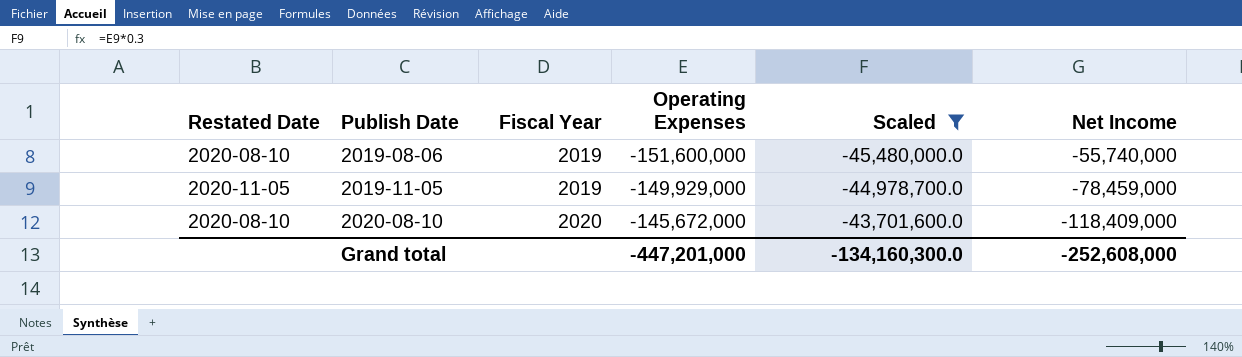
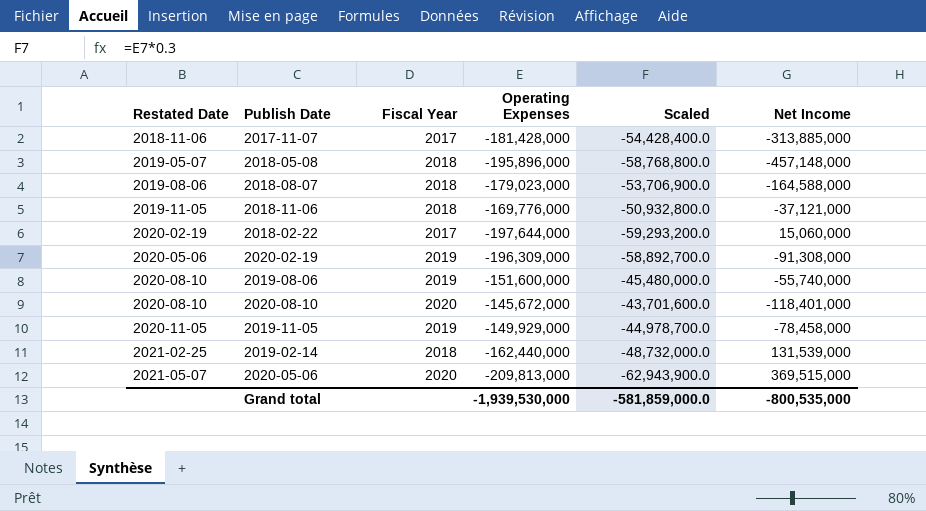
filter: Scaled >= -45,480,000.0 -> none
row order: Publish Date ascending -> Restated Date ascending
2020-08-10 | Net Income: -118,409,000 -> -118,401,000
2019-11-05 | Net Income: -78,459,000 -> -78,458,000
Grand total | Operating Expenses: -447,201,000 -> -1,939,530,000
Grand total | Scaled: -134,160,300.0 -> -581,859,000.0
Grand total | Net Income: -252,608,000 -> -800,535,000

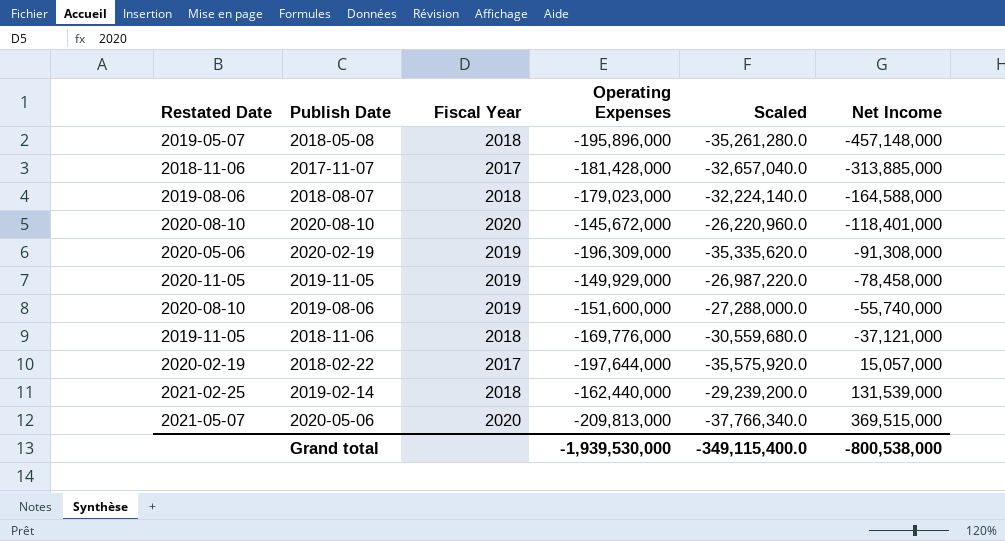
row order: Restated Date ascending -> Net Income ascending
column Scaled | formula: [Operating Expenses] * 0.3 -> [Operating Expenses] * 0.18
2018-02-22 | Net Income: 15,060,000 -> 15,057,000
Grand total | Scaled: -581,859,000.0 -> -349,115,400.0
Grand total | Net Income: -800,535,000 -> -800,538,000

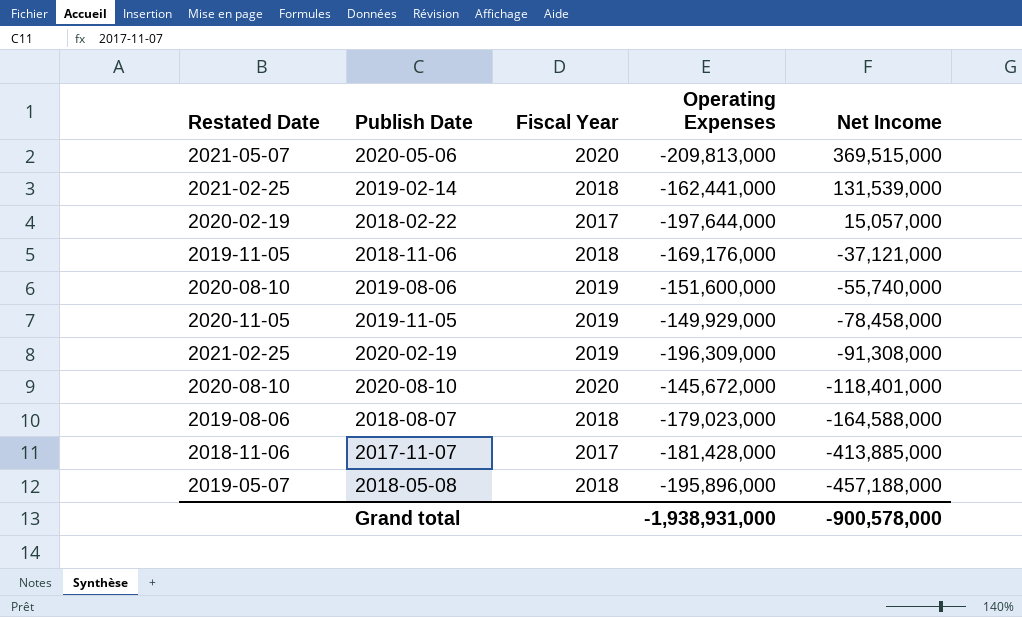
row order: Net Income ascending -> Net Income descending
column Scaled | formula: [Operating Expenses] * 0.18 -> none
2019-02-14 | Operating Expenses: -162,440,000 -> -162,441,000
2018-11-06 | Operating Expenses: -169,776,000 -> -169,176,000
2020-02-19 | Restated Date: 2020-05-06 -> 2021-02-25
2017-11-07 | Net Income: -313,885,000 -> -413,885,000
2018-05-08 | Net Income: -457,148,000 -> -457,188,000
Grand total | Operating Expenses: -1,939,530,000 -> -1,938,931,000
Grand total | Net Income: -800,538,000 -> -900,578,000

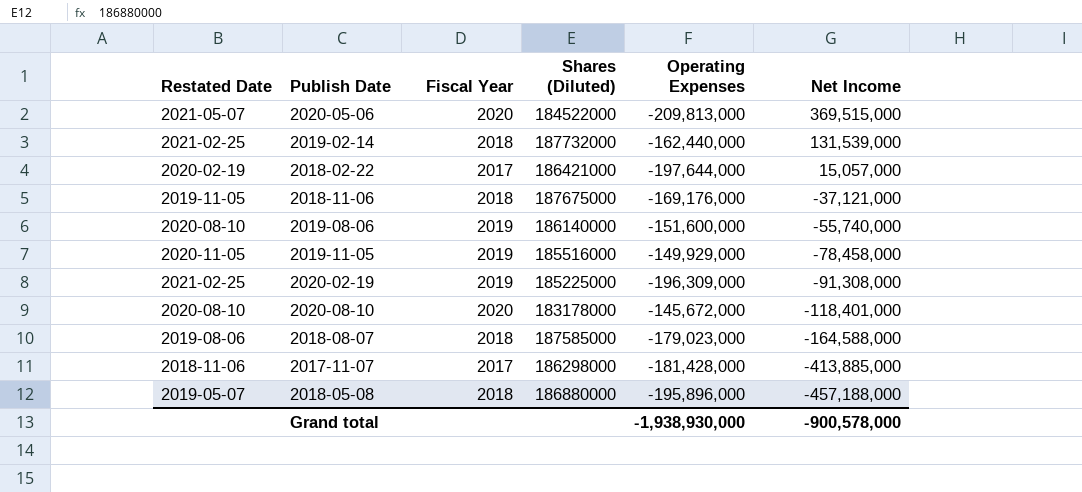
column Shares (Diluted) | position: none -> 4
2019-02-14 | Operating Expenses: -162,441,000 -> -162,440,000
Grand total | Operating Expenses: -1,938,931,000 -> -1,938,930,000

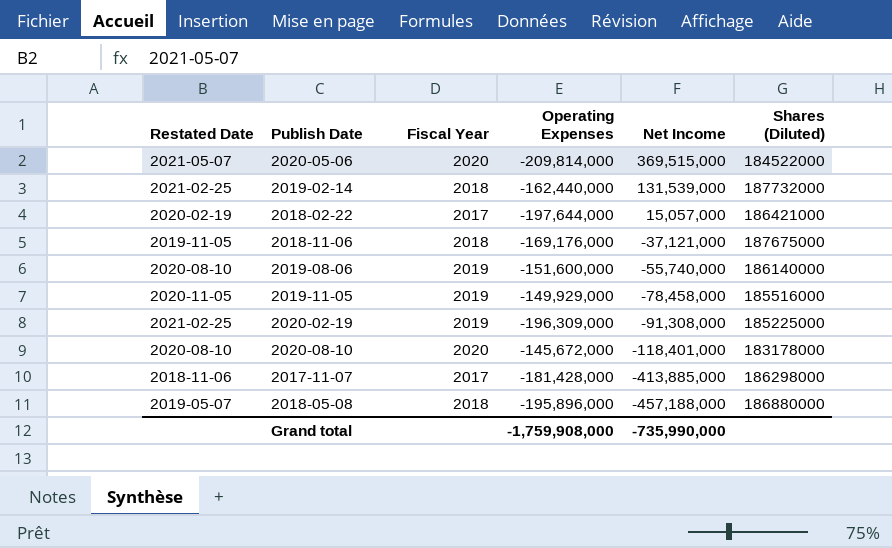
column Shares (Diluted) | position: 4 -> 6
row 2018-08-07: 2019-08-06 | 2018 | 187585000 | -179,023,000 | -164,588,000 -> none
2020-05-06 | Operating Expenses: -209,813,000 -> -209,814,000
Grand total | Operating Expenses: -1,938,930,000 -> -1,759,908,000
Grand total | Net Income: -900,578,000 -> -735,990,000

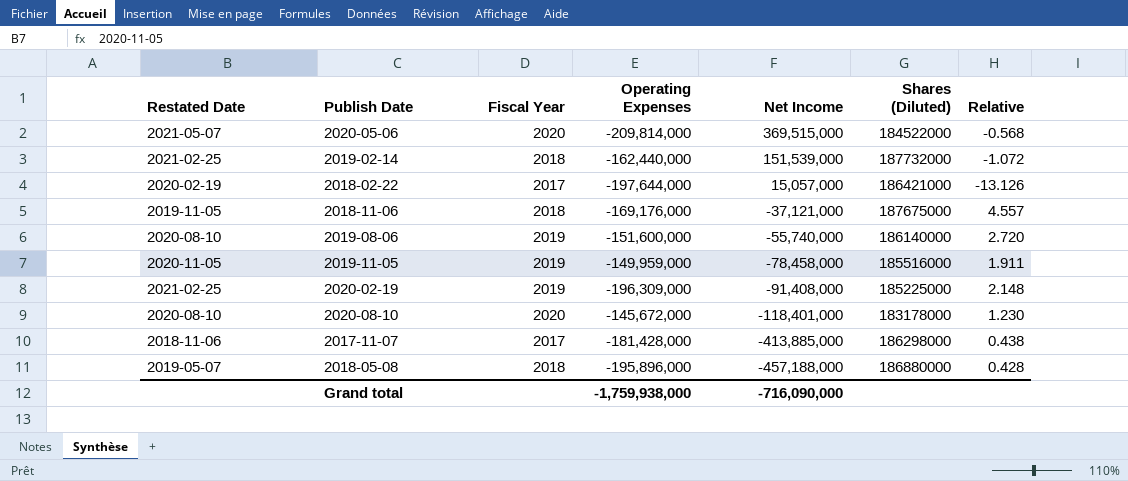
column Relative | formula: none -> [Operating Expenses] / [Net Income]
2019-02-14 | Net Income: 131,539,000 -> 151,539,000
2019-11-05 | Operating Expenses: -149,929,000 -> -149,959,000
2020-02-19 | Net Income: -91,308,000 -> -91,408,000
Grand total | Operating Expenses: -1,759,908,000 -> -1,759,938,000
Grand total | Net Income: -735,990,000 -> -716,090,000

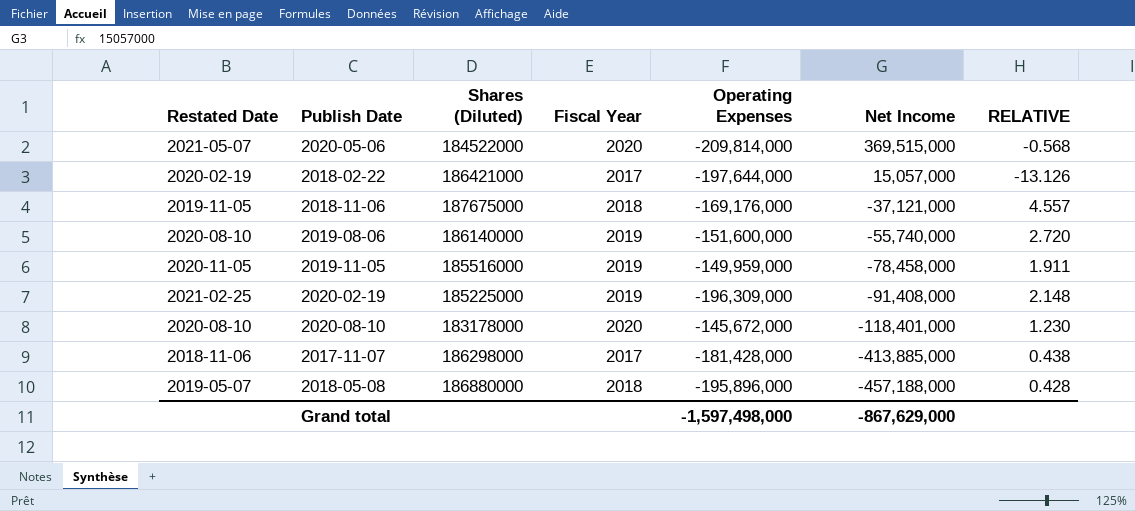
column Shares (Diluted) | position: 6 -> 3
column name: Relative -> RELATIVE
row 2019-02-14: 2021-02-25 | 2018 | -162,440,000 | 151,539,000 | 187732000 | -1.072 -> none
Grand total | Operating Expenses: -1,759,938,000 -> -1,597,498,000
Grand total | Net Income: -716,090,000 -> -867,629,000

